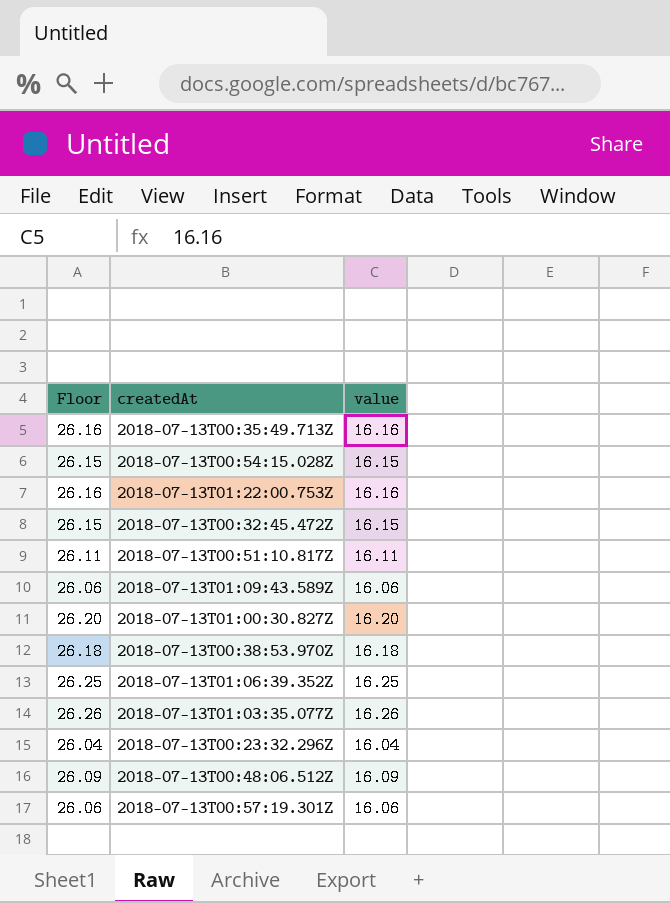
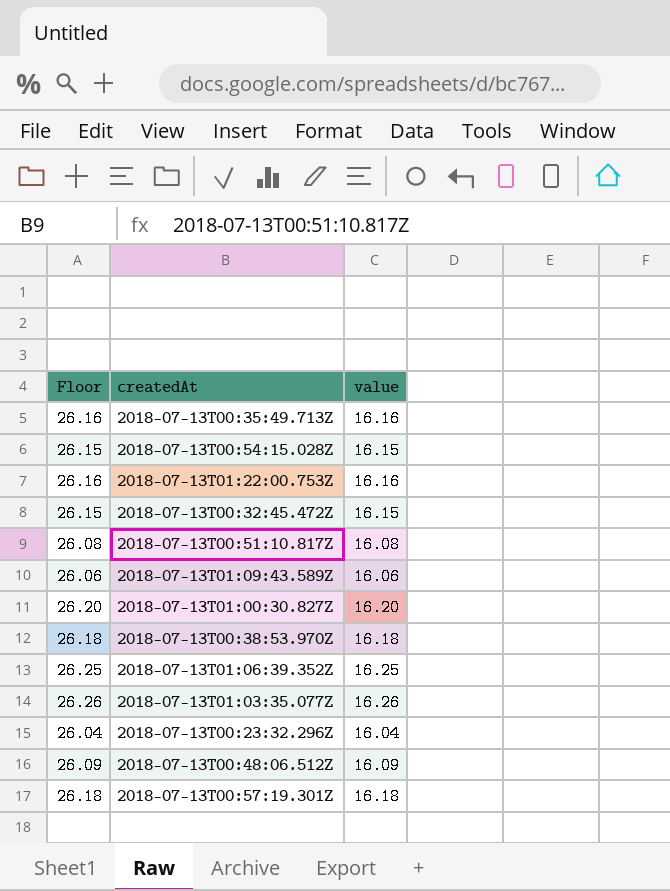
2018-07-13T00:51:10.817Z | Floor: 26.11 -> 26.08
2018-07-13T00:51:10.817Z | value: 16.11 -> 16.08
2018-07-13T00:57:19.301Z | Floor: 26.06 -> 26.18
2018-07-13T00:57:19.301Z | value: 16.06 -> 16.18

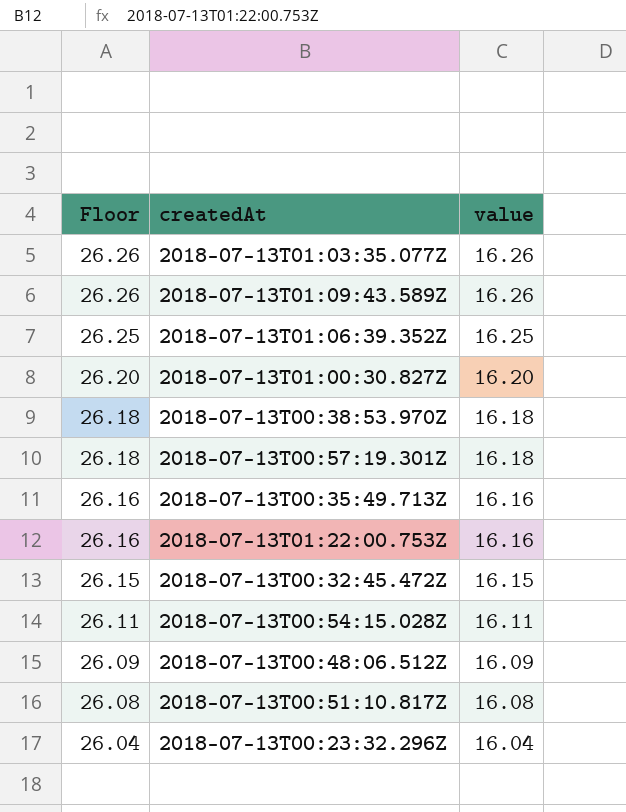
row order: none -> Floor descending
2018-07-13T01:09:43.589Z | Floor: 26.06 -> 26.26
2018-07-13T01:09:43.589Z | value: 16.06 -> 16.26
2018-07-13T00:54:15.028Z | Floor: 26.15 -> 26.11
2018-07-13T00:54:15.028Z | value: 16.15 -> 16.11

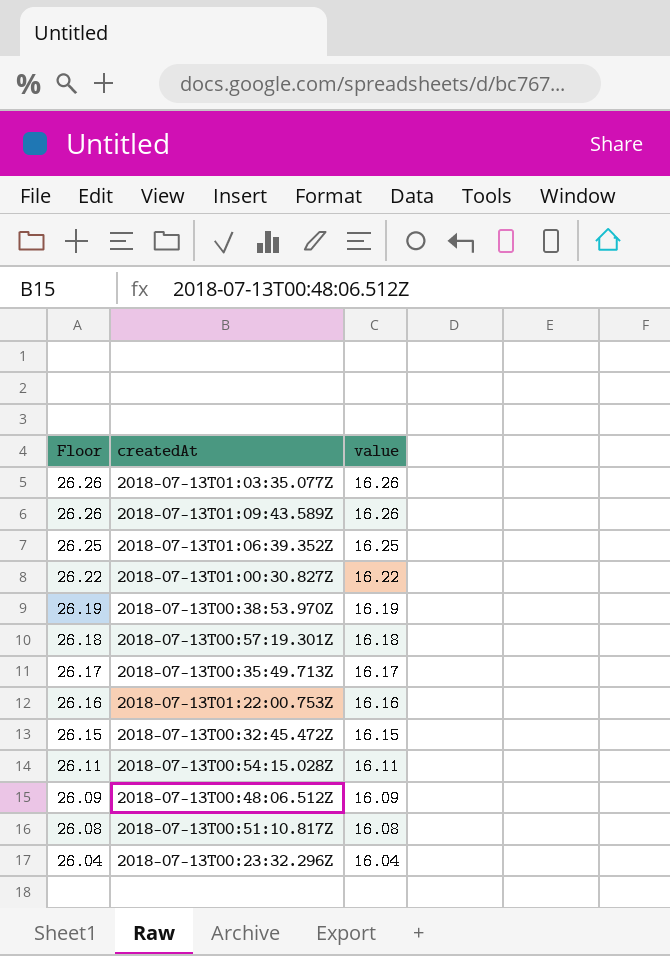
2018-07-13T01:00:30.827Z | Floor: 26.20 -> 26.22
2018-07-13T01:00:30.827Z | value: 16.20 -> 16.22
2018-07-13T00:38:53.970Z | Floor: 26.18 -> 26.19
2018-07-13T00:38:53.970Z | value: 16.18 -> 16.19
2018-07-13T00:35:49.713Z | Floor: 26.16 -> 26.17
2018-07-13T00:35:49.713Z | value: 16.16 -> 16.17

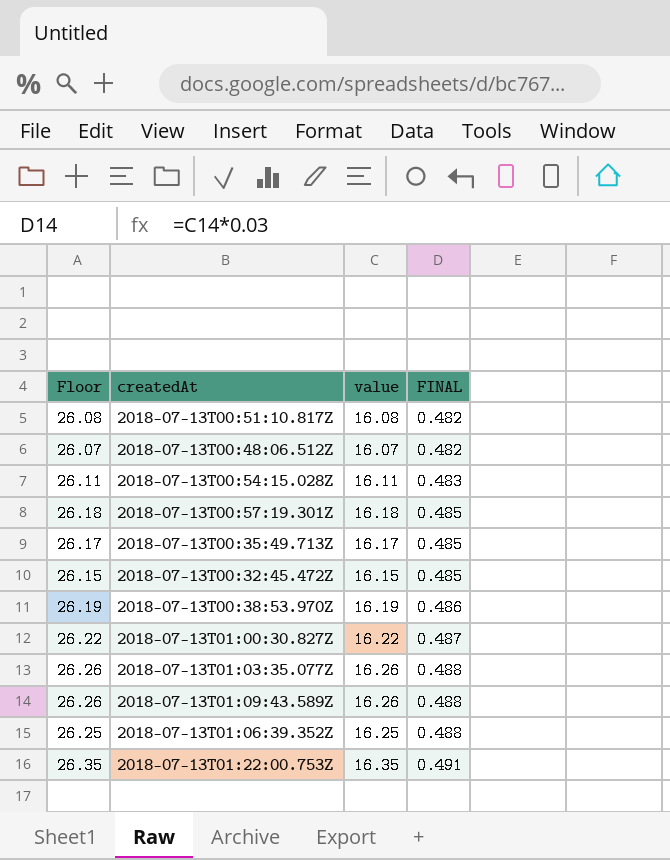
row order: Floor descending -> FINAL ascending
column FINAL | formula: none -> [value] * 0.03
row 2018-07-13T00:23:32.296Z: 26.04 | 16.04 -> none
2018-07-13T00:48:06.512Z | Floor: 26.09 -> 26.07
2018-07-13T00:48:06.512Z | value: 16.09 -> 16.07
2018-07-13T01:22:00.753Z | Floor: 26.16 -> 26.35
2018-07-13T01:22:00.753Z | value: 16.16 -> 16.35

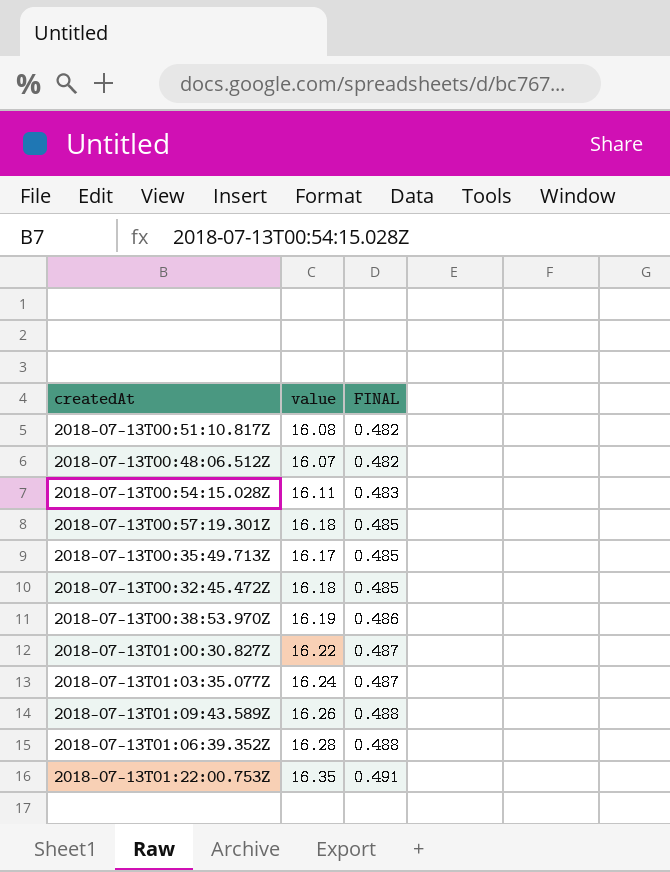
column Floor | formula: [value] + 10 -> none
2018-07-13T00:32:45.472Z | value: 16.15 -> 16.18
2018-07-13T01:03:35.077Z | value: 16.26 -> 16.24
2018-07-13T01:03:35.077Z | FINAL: 0.488 -> 0.487
2018-07-13T01:06:39.352Z | value: 16.25 -> 16.28

